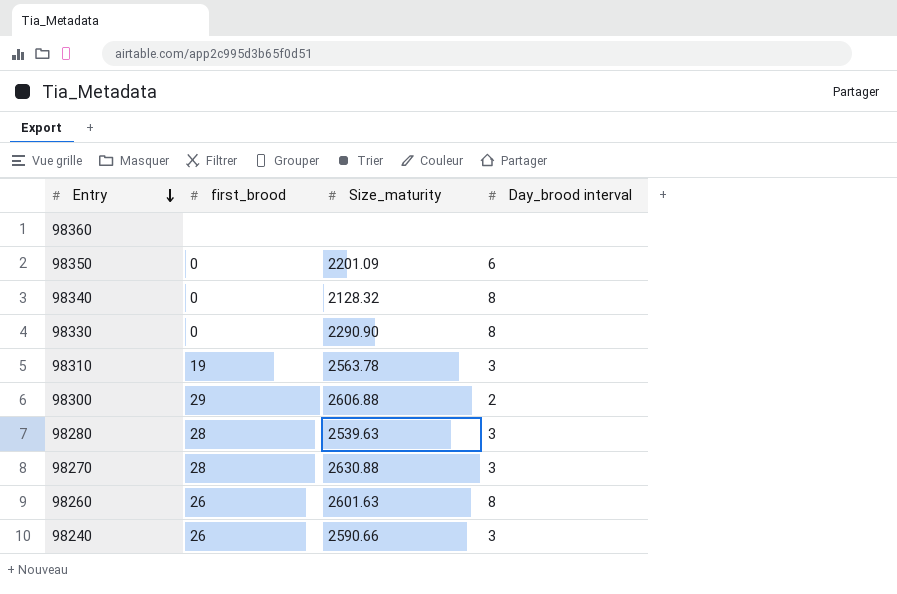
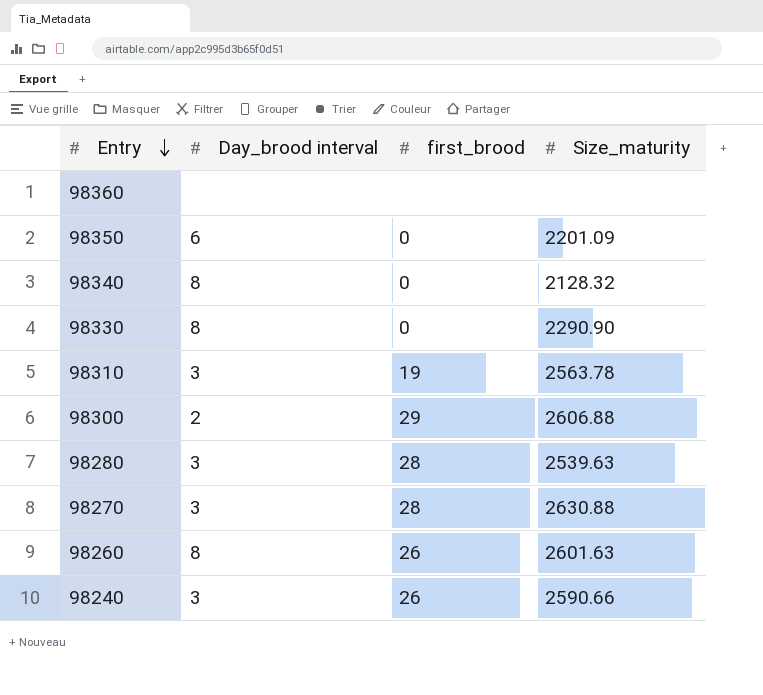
column Day_brood interval | position: 4 -> 2

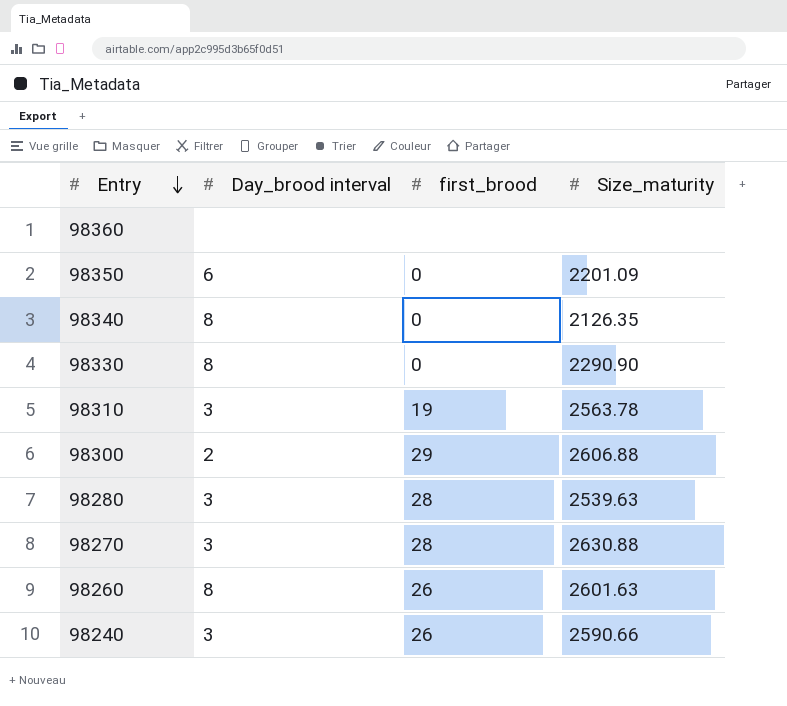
98340 | Size_maturity: 2128.32 -> 2126.35

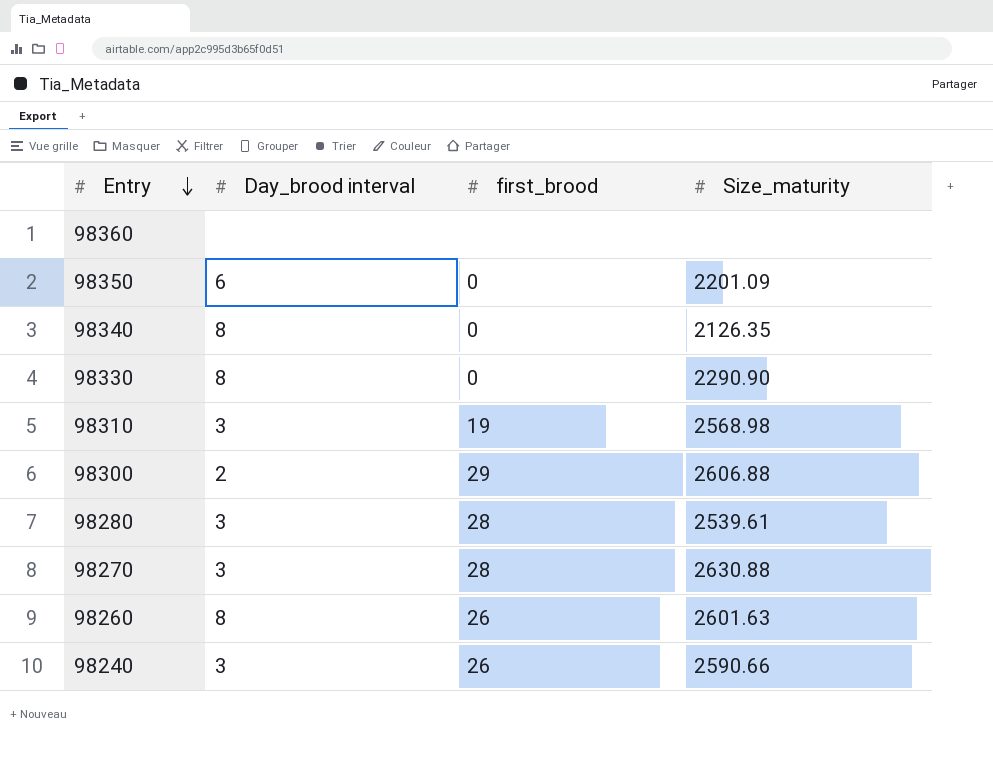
98310 | Size_maturity: 2563.78 -> 2568.98
98280 | Size_maturity: 2539.63 -> 2539.61

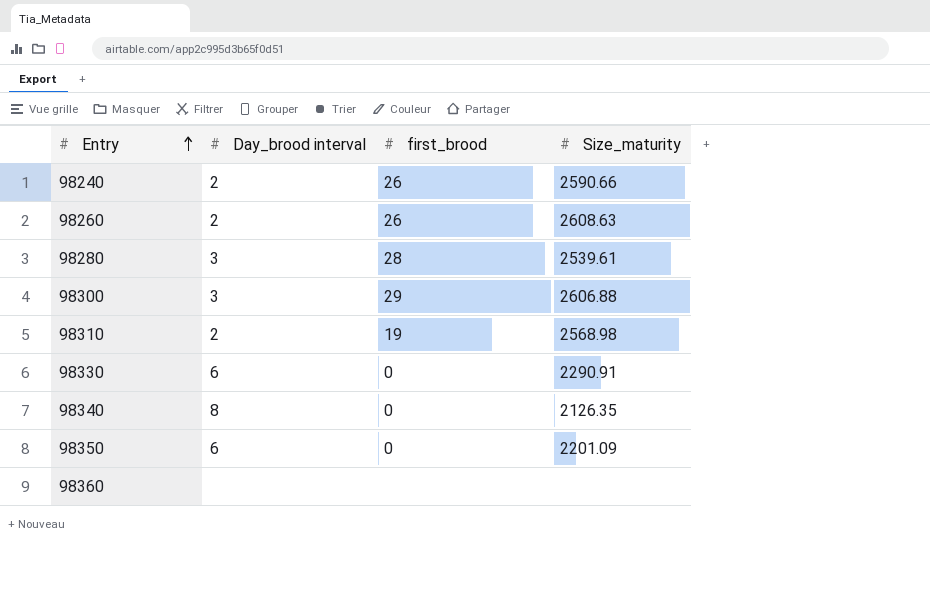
row order: Entry descending -> Entry ascending
row 98270: 3 | 28 | 2630.88 -> none
98240 | Day_brood interval: 3 -> 2
98260 | Day_brood interval: 8 -> 2
98260 | Size_maturity: 2601.63 -> 2608.63
98300 | Day_brood interval: 2 -> 3
98310 | Day_brood interval: 3 -> 2
98330 | Day_brood interval: 8 -> 6
98330 | Size_maturity: 2290.90 -> 2290.91

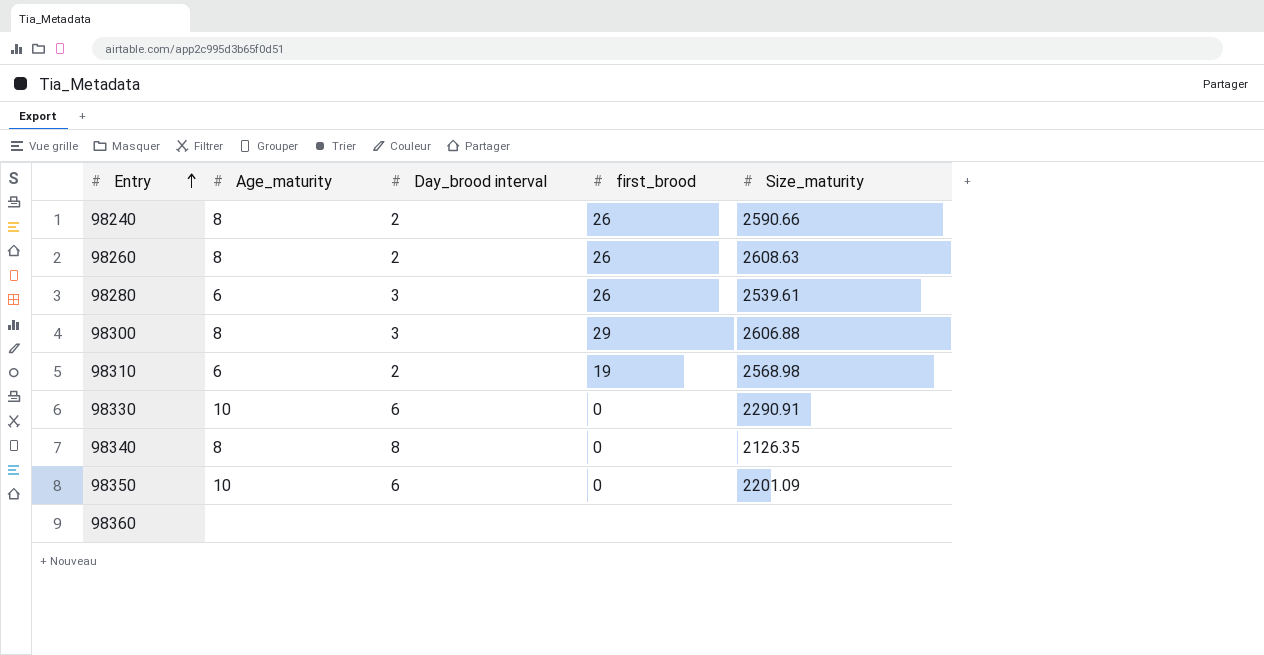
column Age_maturity | position: none -> 2
98280 | first_brood: 28 -> 26

